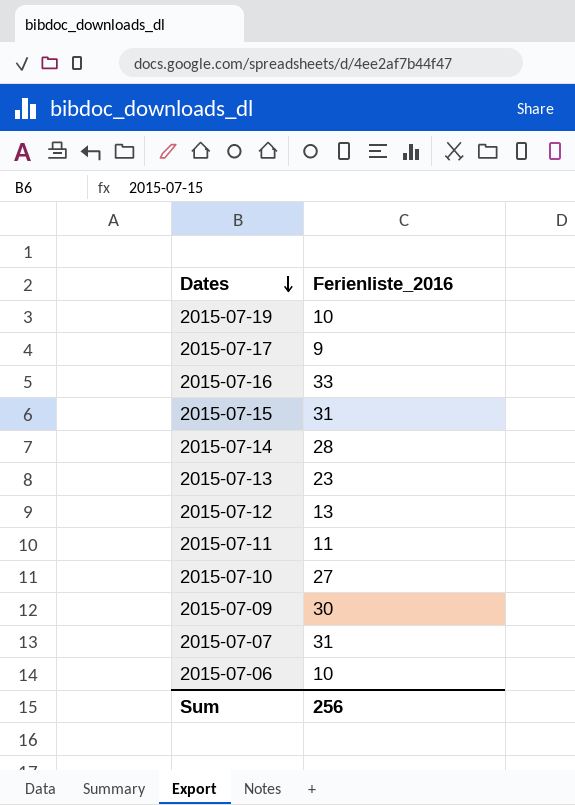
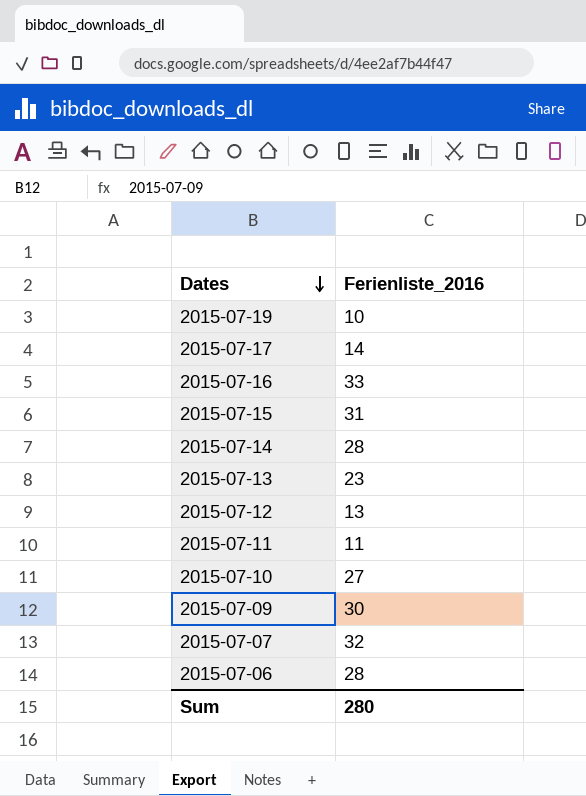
2015-07-17 | Ferienliste_2016: 9 -> 14
2015-07-07 | Ferienliste_2016: 31 -> 32
2015-07-06 | Ferienliste_2016: 10 -> 28
Sum | Ferienliste_2016: 256 -> 280

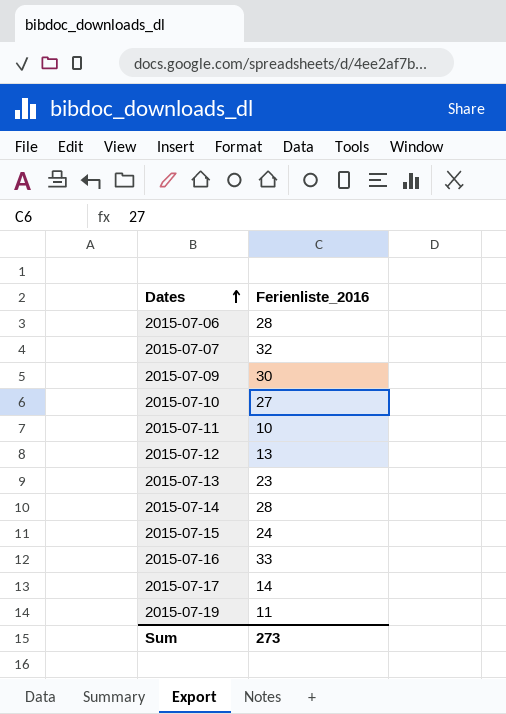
row order: Dates descending -> Dates ascending
2015-07-11 | Ferienliste_2016: 11 -> 10
2015-07-15 | Ferienliste_2016: 31 -> 24
2015-07-19 | Ferienliste_2016: 10 -> 11
Sum | Ferienliste_2016: 280 -> 273

